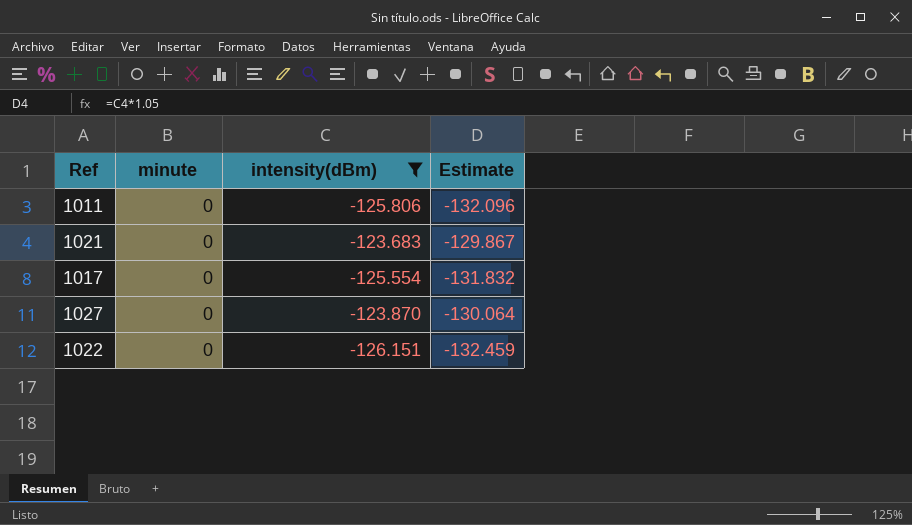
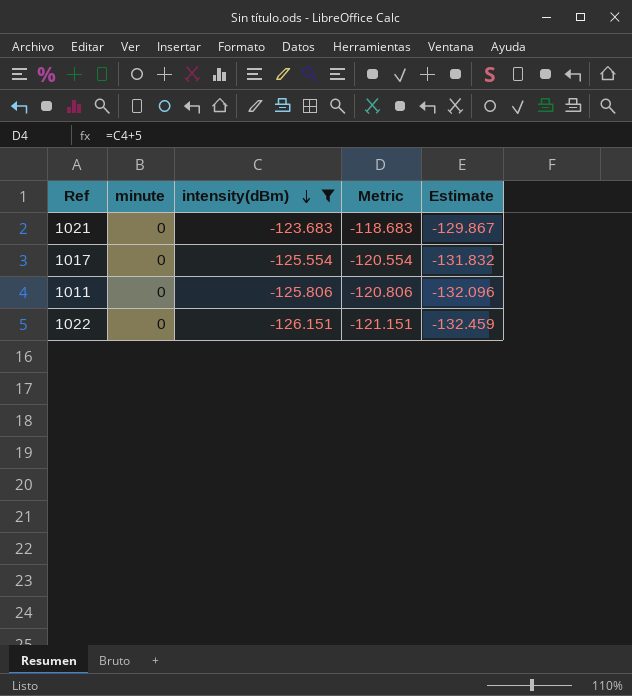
row order: none -> intensity(dBm) descending
column Metric | formula: none -> [intensity(dBm)] + 5
row 1027: 0 | -123.870 | -130.064 -> none

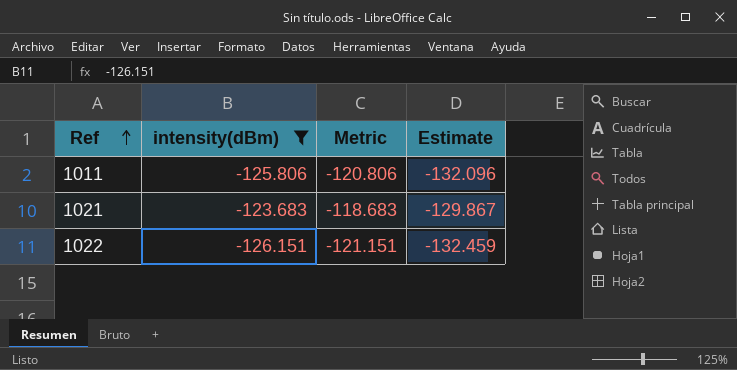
row order: intensity(dBm) descending -> Ref ascending
column minute | position: 2 -> none
row 1017: 0 | -125.554 | -120.554 | -131.832 -> none

